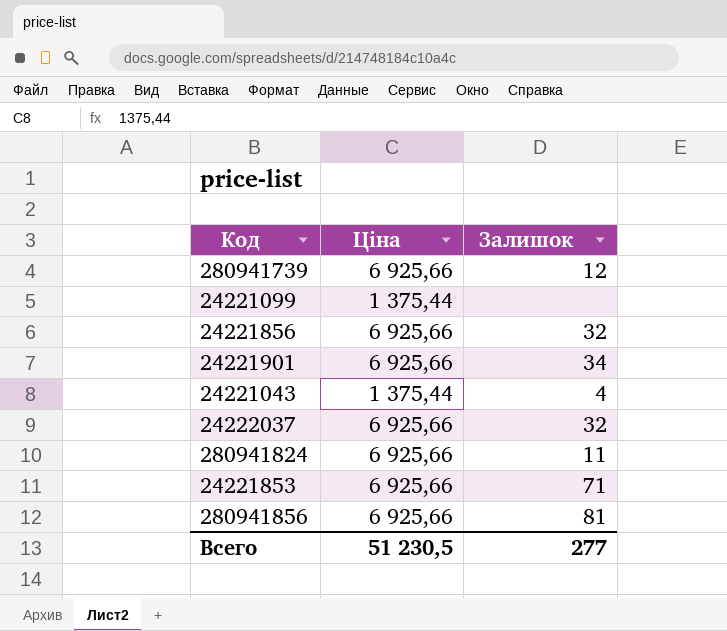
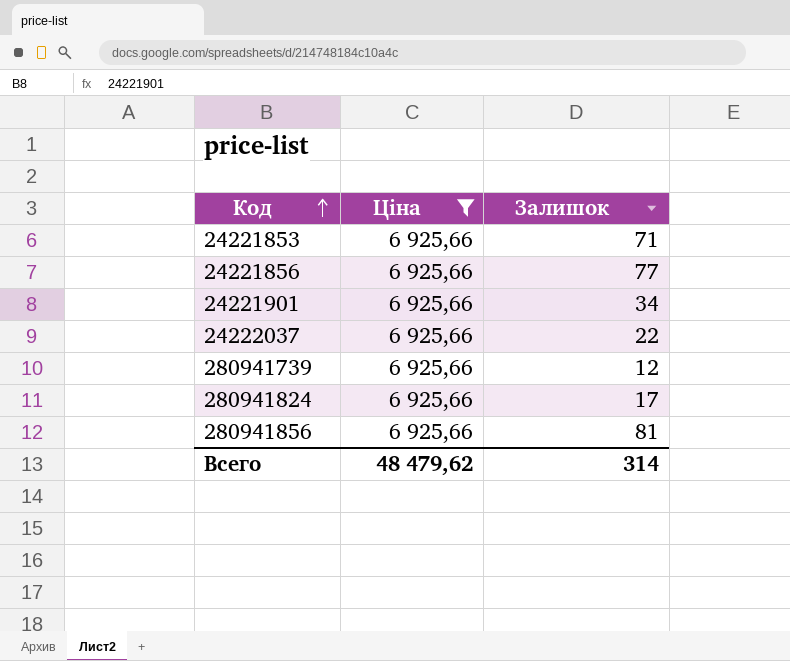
filter: none -> Ціна = 6 925,66
row order: none -> Код ascending
24221856 | Залишок: 32 -> 77
24222037 | Залишок: 32 -> 22
280941824 | Залишок: 11 -> 17
Всего | Ціна: 51 230,5 -> 48 479,62
Всего | Залишок: 277 -> 314

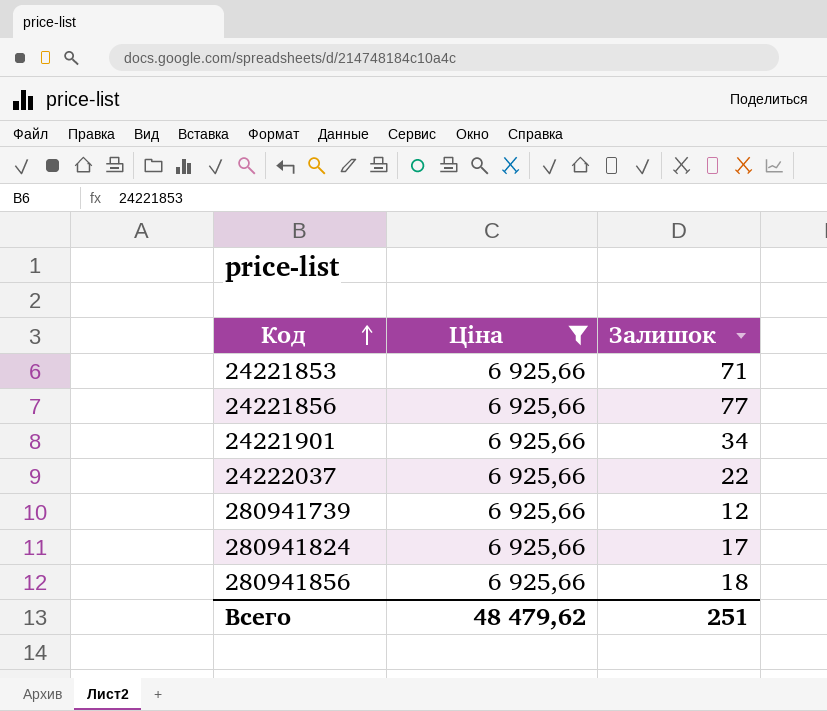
280941856 | Залишок: 81 -> 18
Всего | Залишок: 314 -> 251

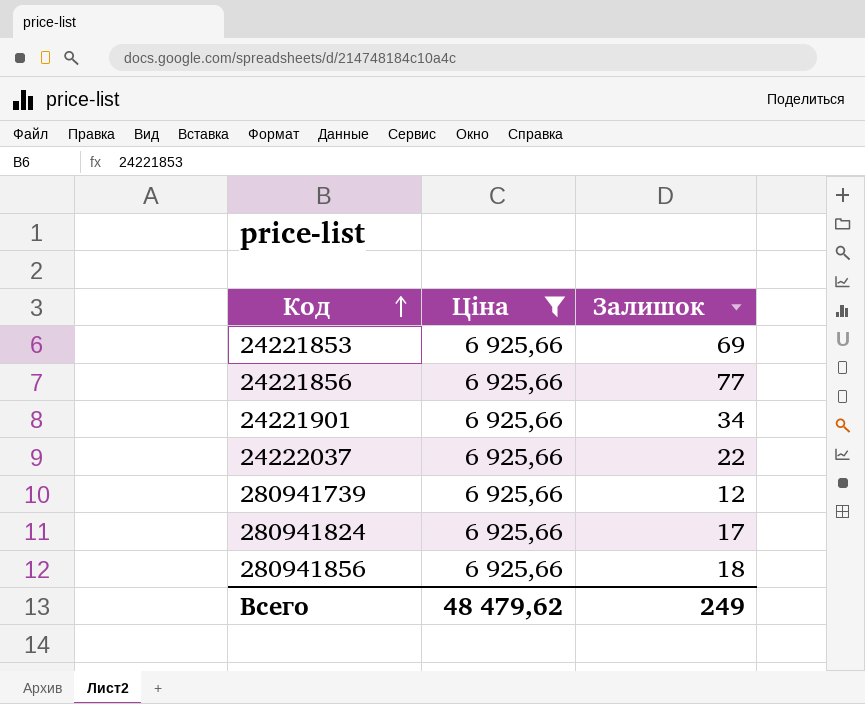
24221853 | Залишок: 71 -> 69
Всего | Залишок: 251 -> 249

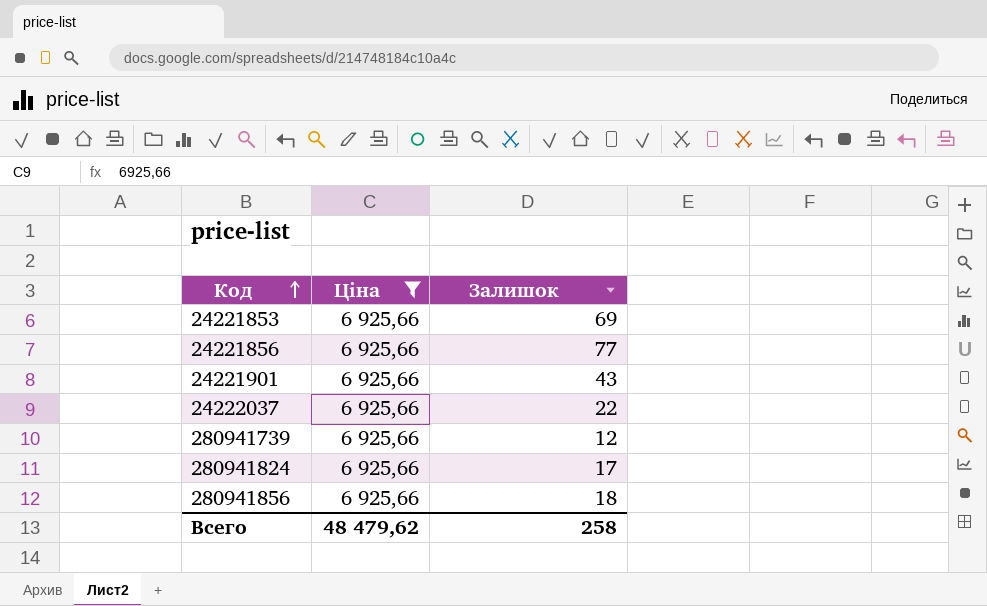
24221901 | Залишок: 34 -> 43
Всего | Залишок: 249 -> 258

